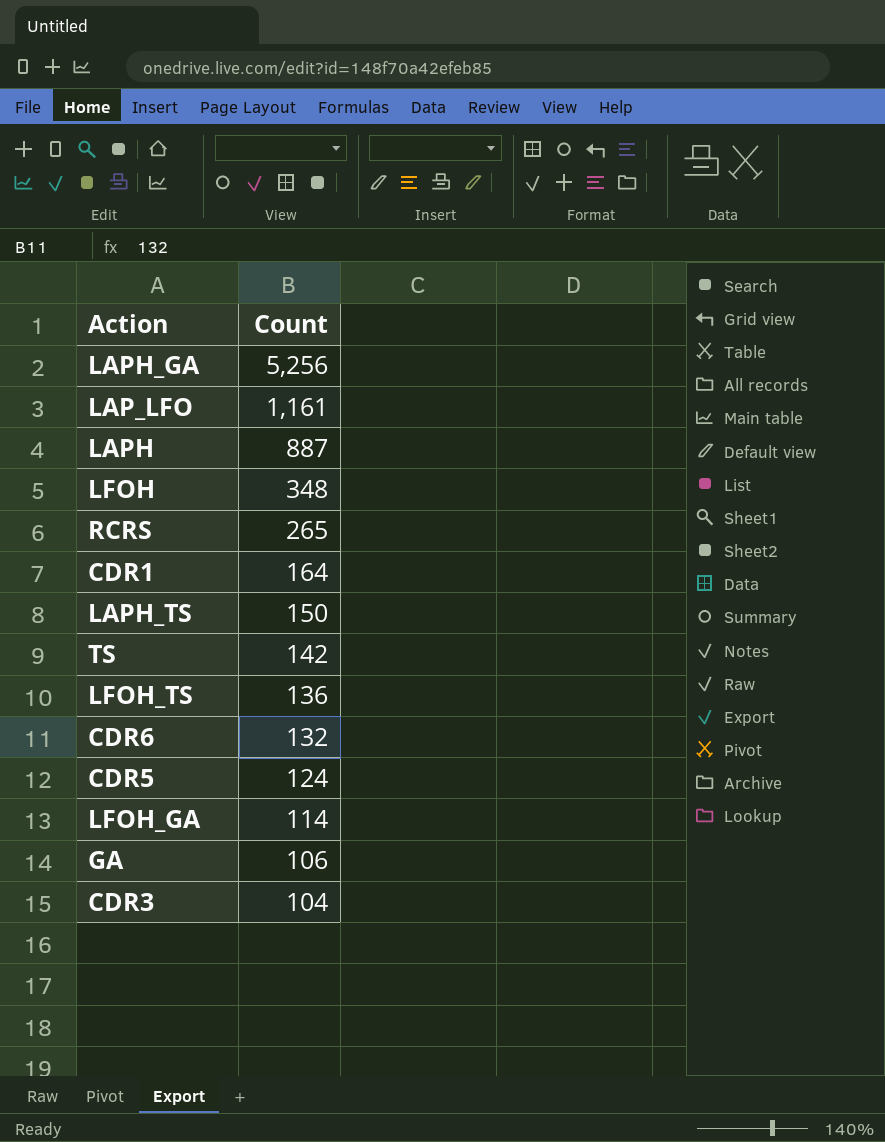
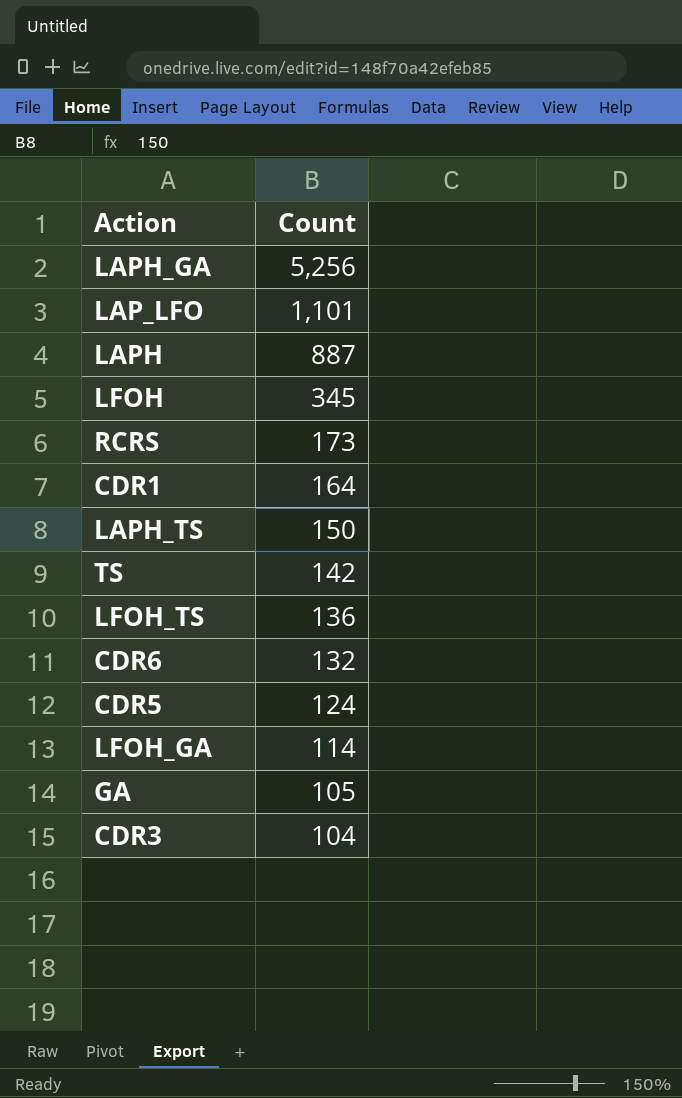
LAP_LFO | Count: 1,161 -> 1,101
LFOH | Count: 348 -> 345
RCRS | Count: 265 -> 173
GA | Count: 106 -> 105

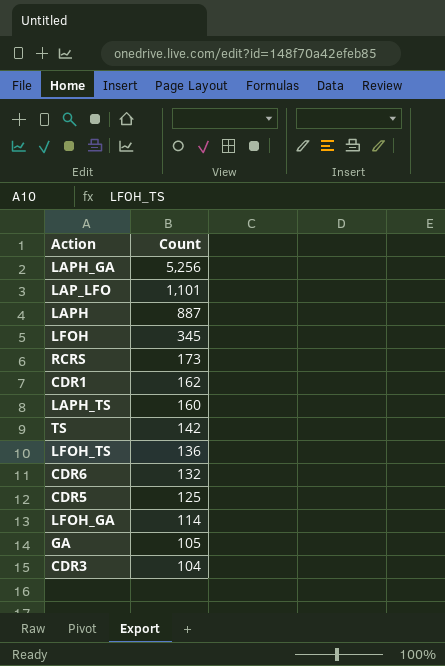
CDR1 | Count: 164 -> 162
LAPH_TS | Count: 150 -> 160
CDR5 | Count: 124 -> 125

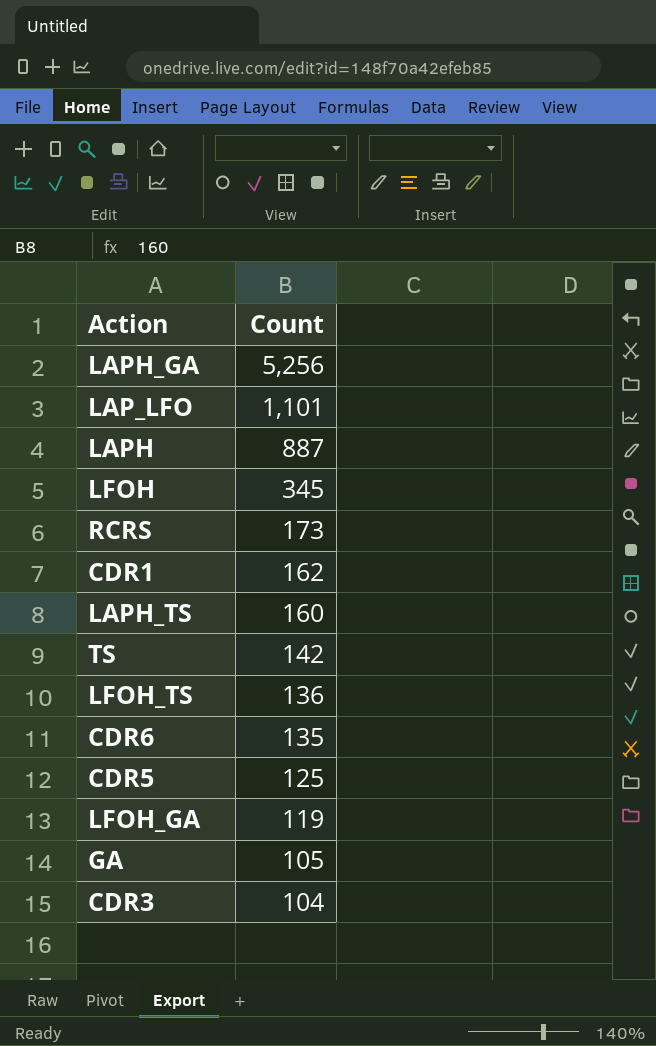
CDR6 | Count: 132 -> 135
LFOH_GA | Count: 114 -> 119

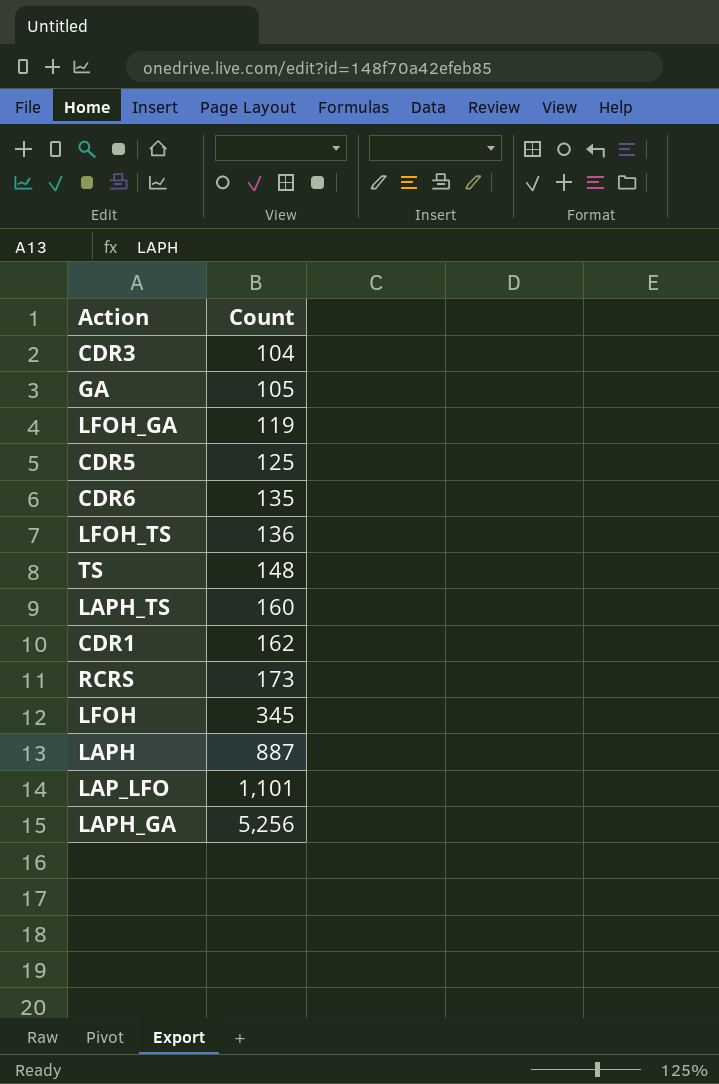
row order: Count descending -> Count ascending
TS | Count: 142 -> 148

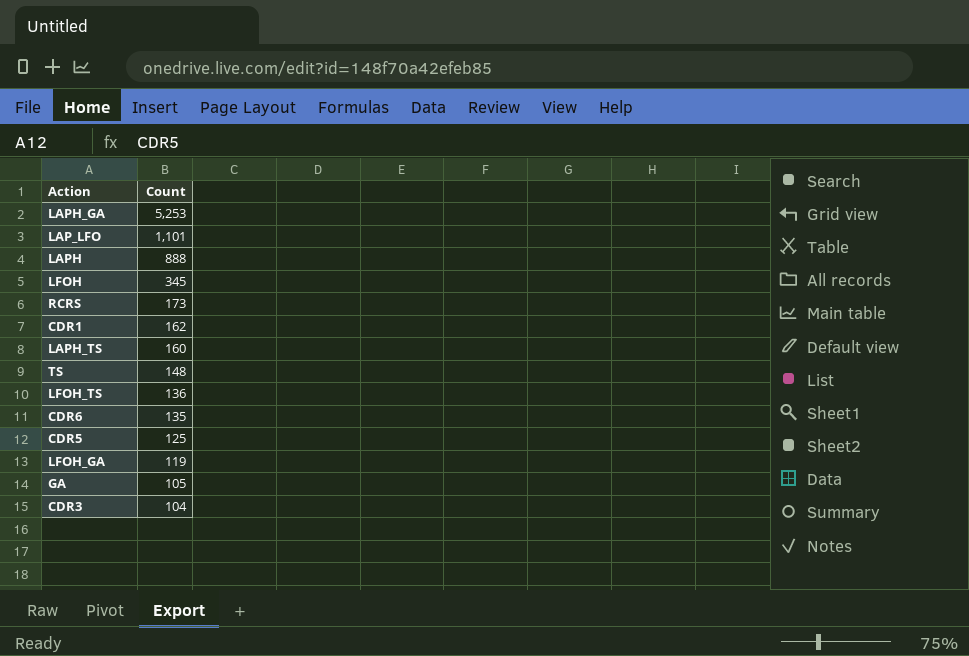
row order: Count ascending -> Count descending
LAPH_GA | Count: 5,256 -> 5,253
LAPH | Count: 887 -> 888

